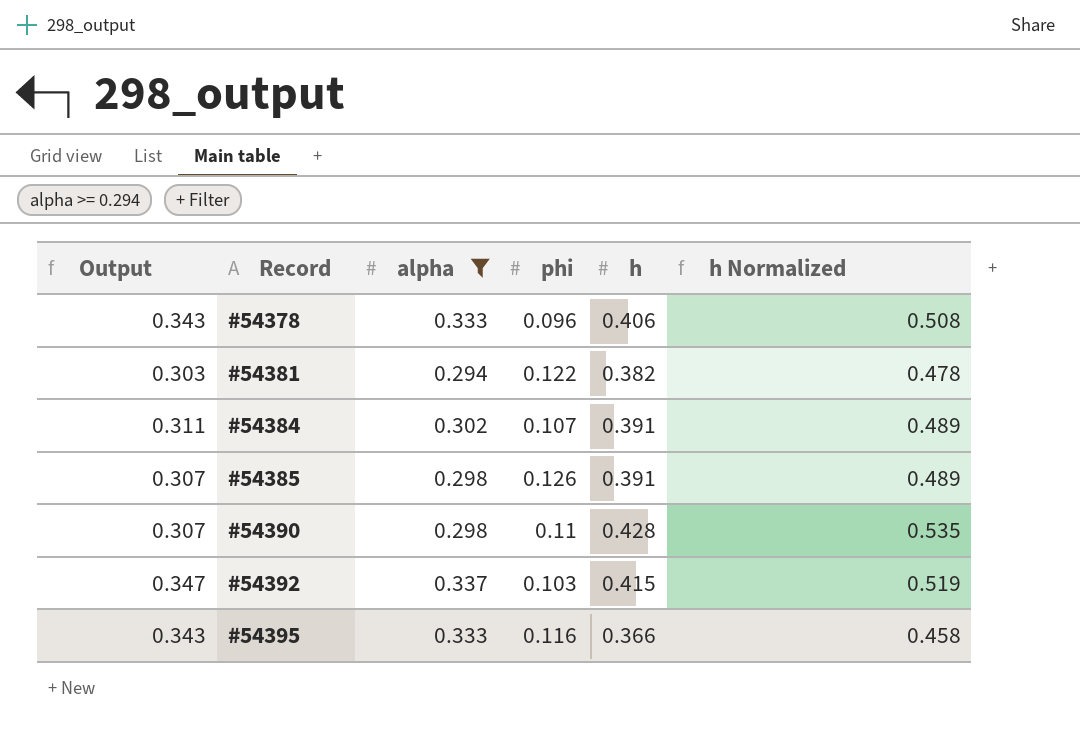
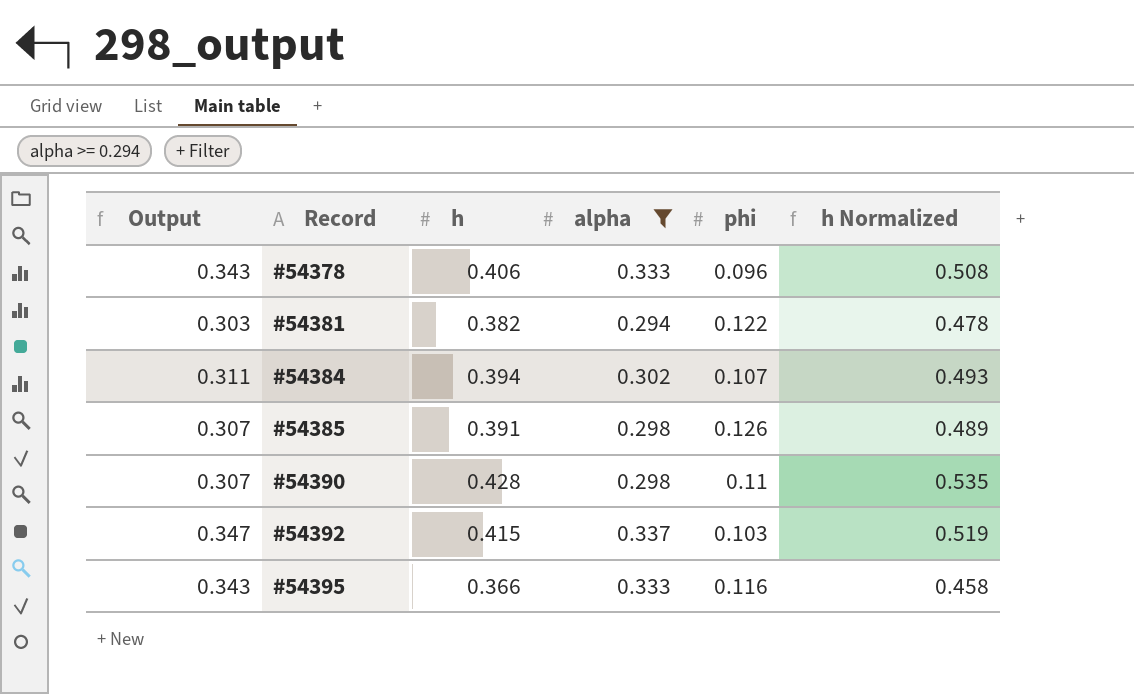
column h | position: 5 -> 3
#54384 | h: 0.391 -> 0.394
#54384 | h Normalized: 0.489 -> 0.493

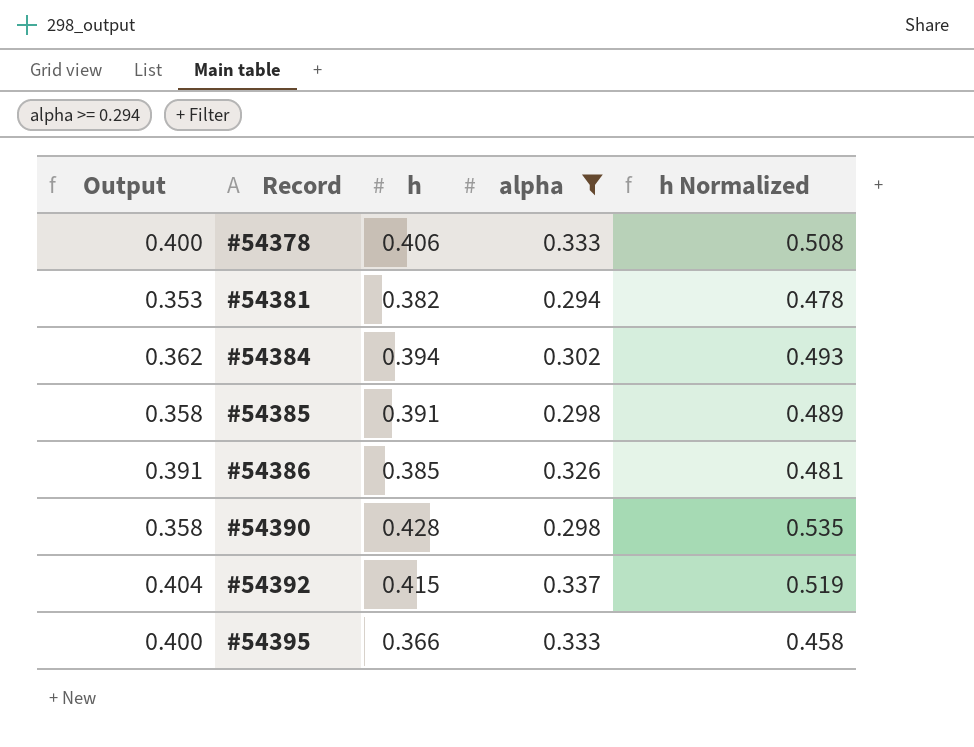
column phi | position: 5 -> none
column Output | formula: [alpha] * 1.03 -> [alpha] * 1.2
row #54386: none -> 0.391 | 0.385 | 0.326 | 0.481

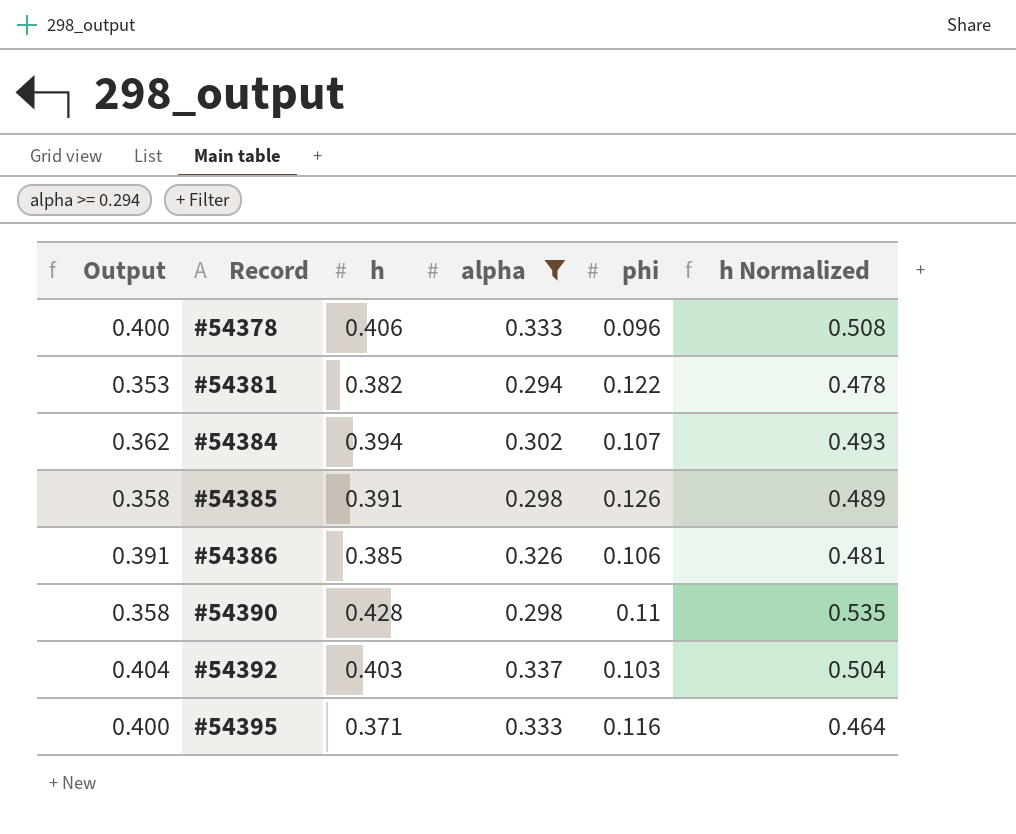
column phi | position: none -> 5
#54392 | h: 0.415 -> 0.403
#54392 | h Normalized: 0.519 -> 0.504
#54395 | h: 0.366 -> 0.371
#54395 | h Normalized: 0.458 -> 0.464

